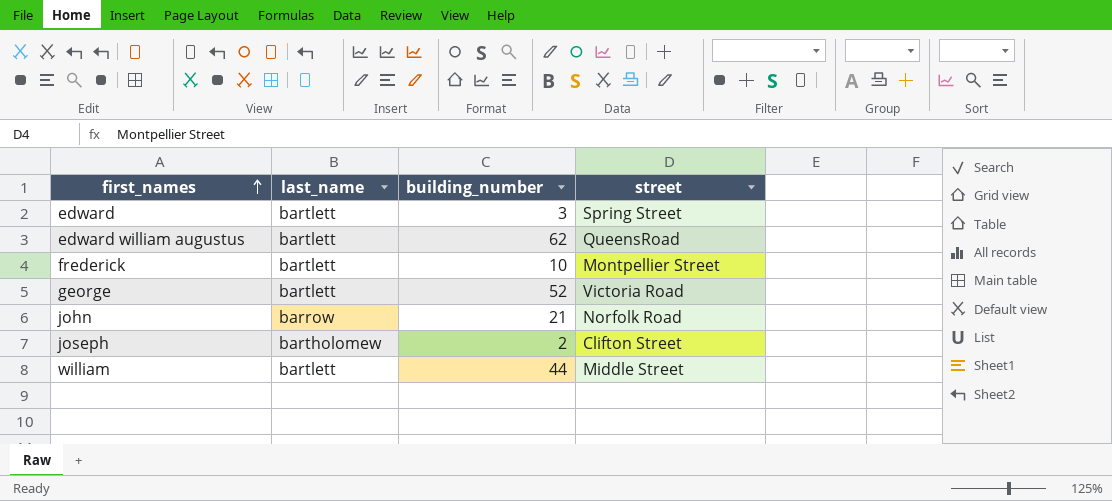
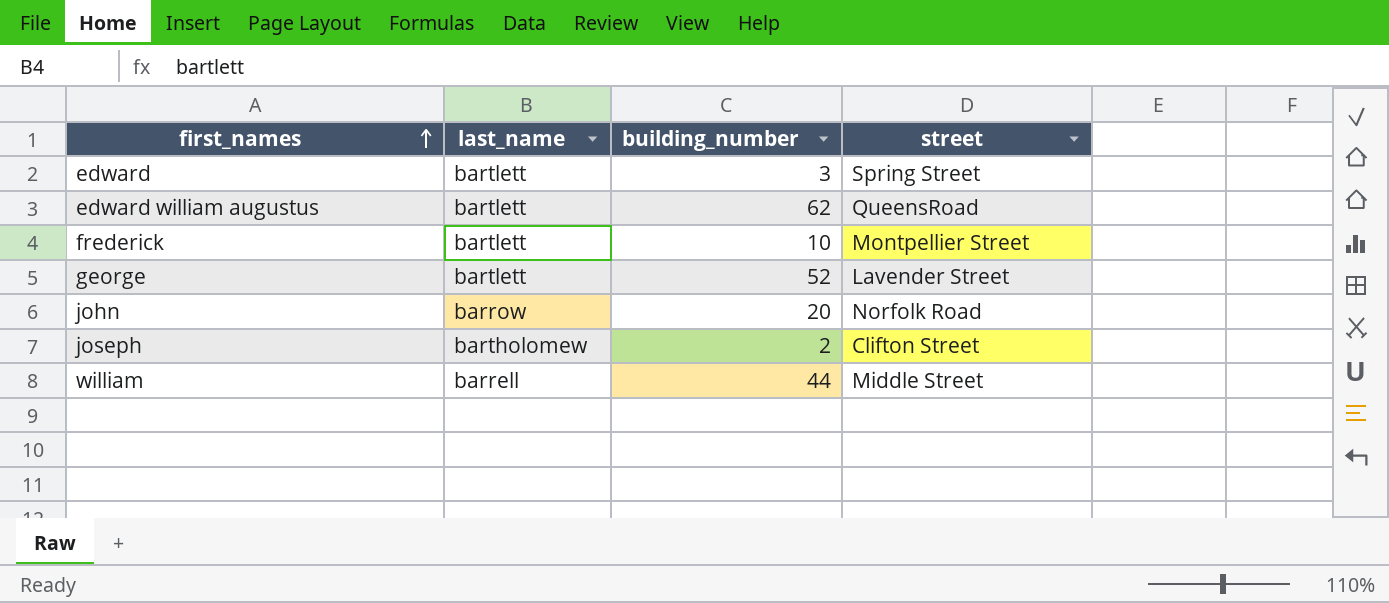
george | street: Victoria Road -> Lavender Street
john | building_number: 21 -> 20
william | last_name: bartlett -> barrell

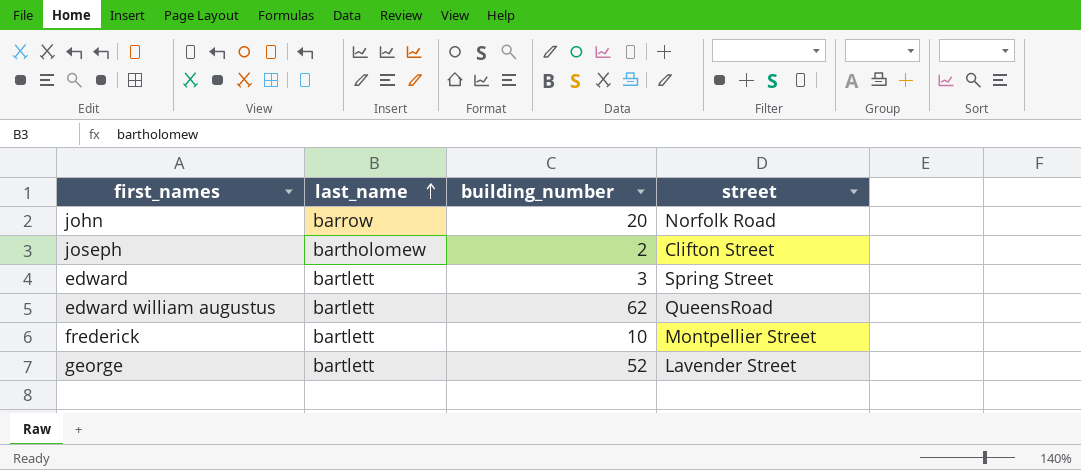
row order: first_names ascending -> last_name ascending
row william: barrell | 44 | Middle Street -> none

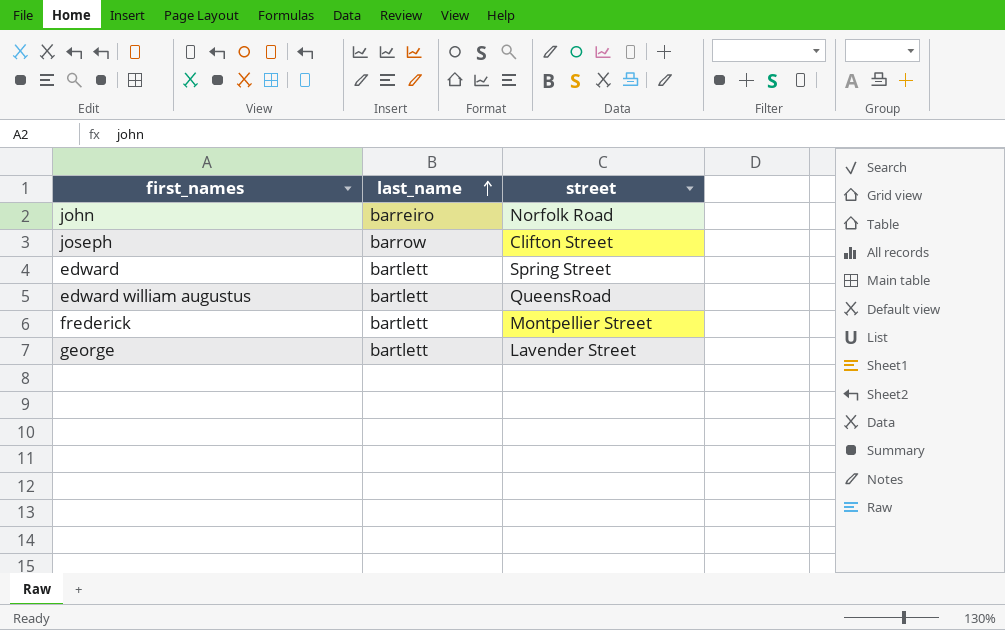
column building_number | position: 3 -> none
john | last_name: barrow -> barreiro
joseph | last_name: bartholomew -> barrow

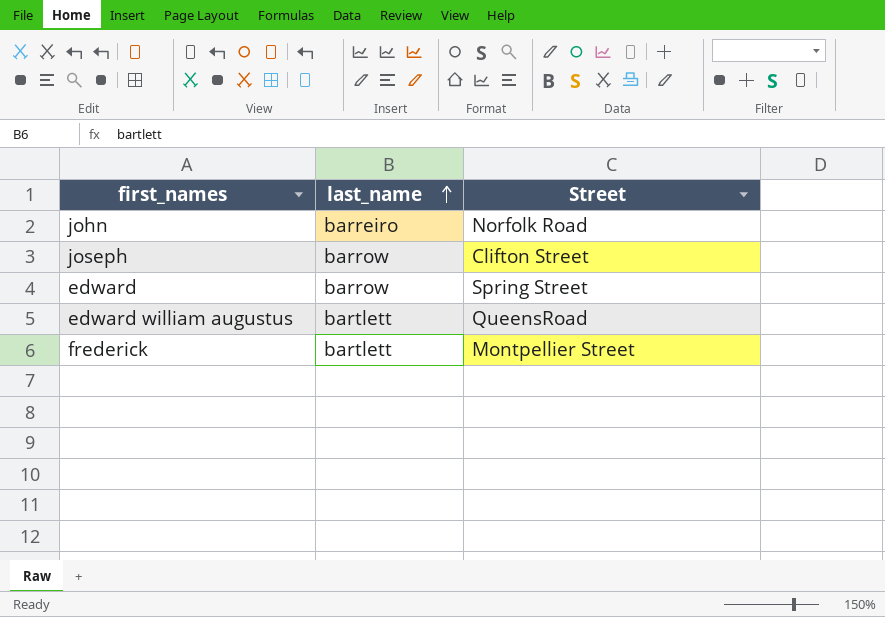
column name: street -> Street
row george: bartlett | Lavender Street -> none
edward | last_name: bartlett -> barrow

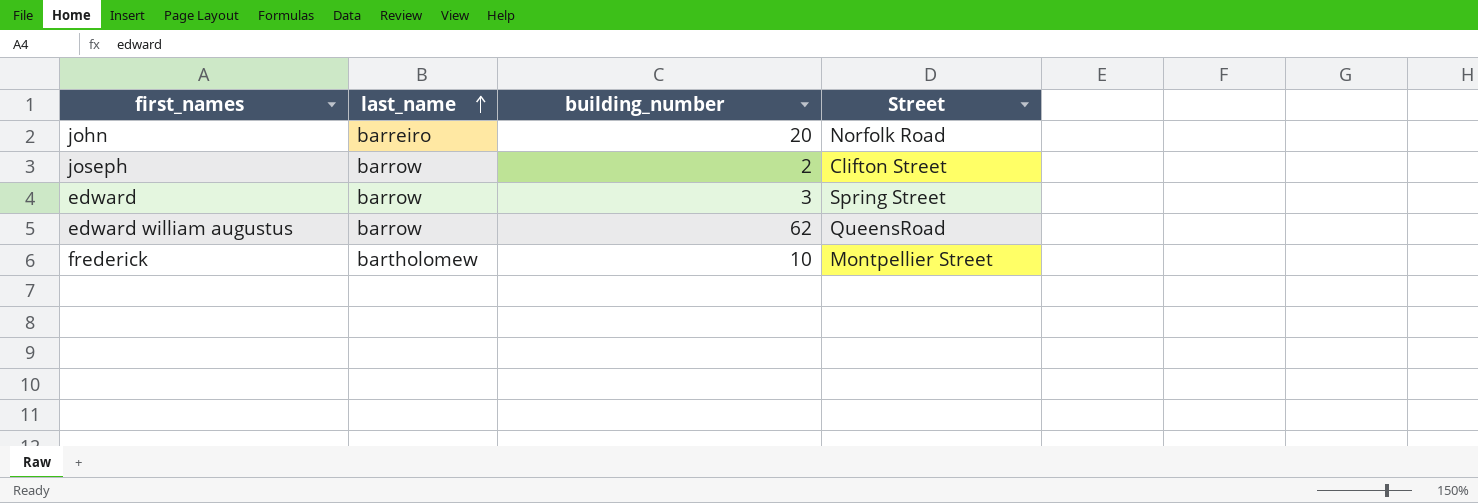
column building_number | position: none -> 3
edward william augustus | last_name: bartlett -> barrow
frederick | last_name: bartlett -> bartholomew

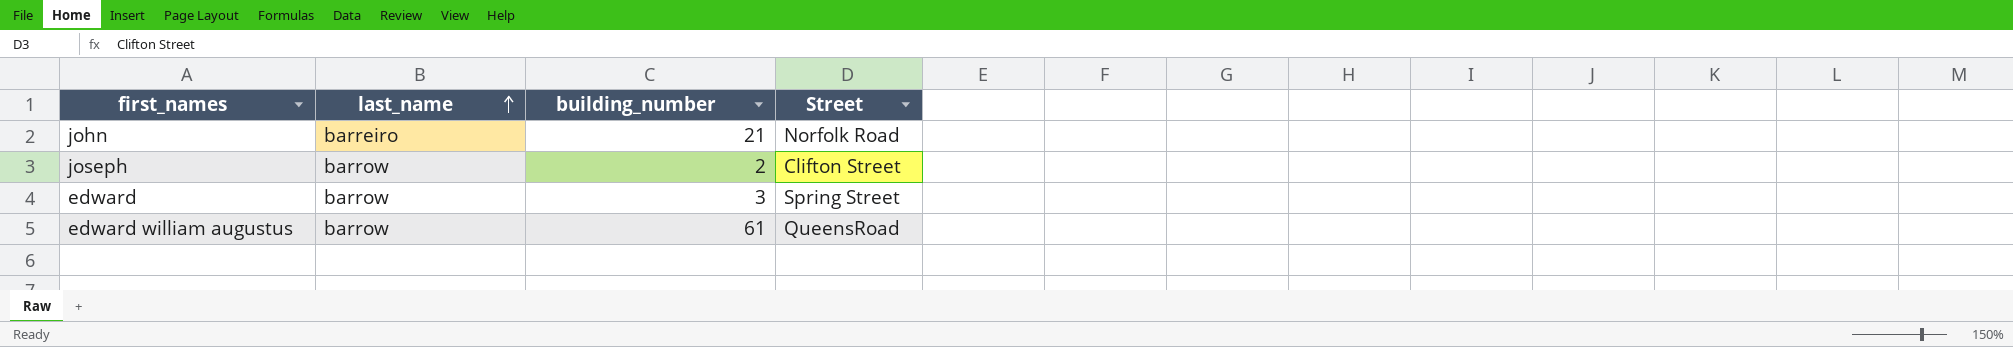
row frederick: bartholomew | 10 | Montpellier Street -> none
john | building_number: 20 -> 21
edward william augustus | building_number: 62 -> 61

